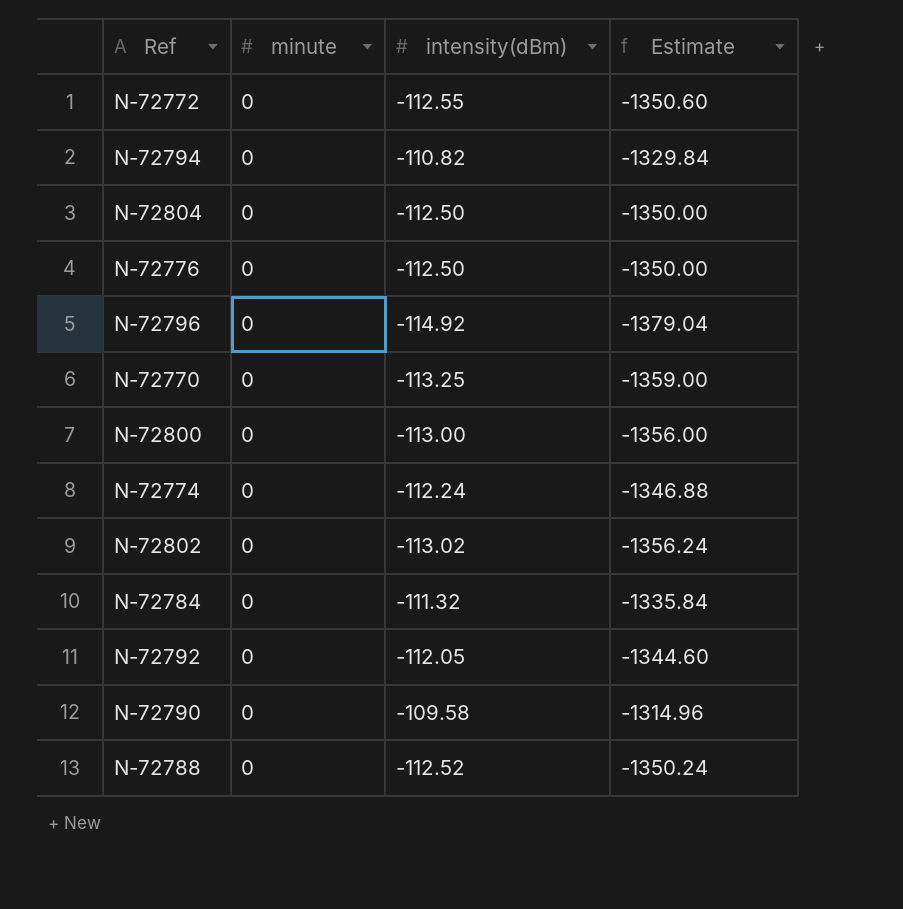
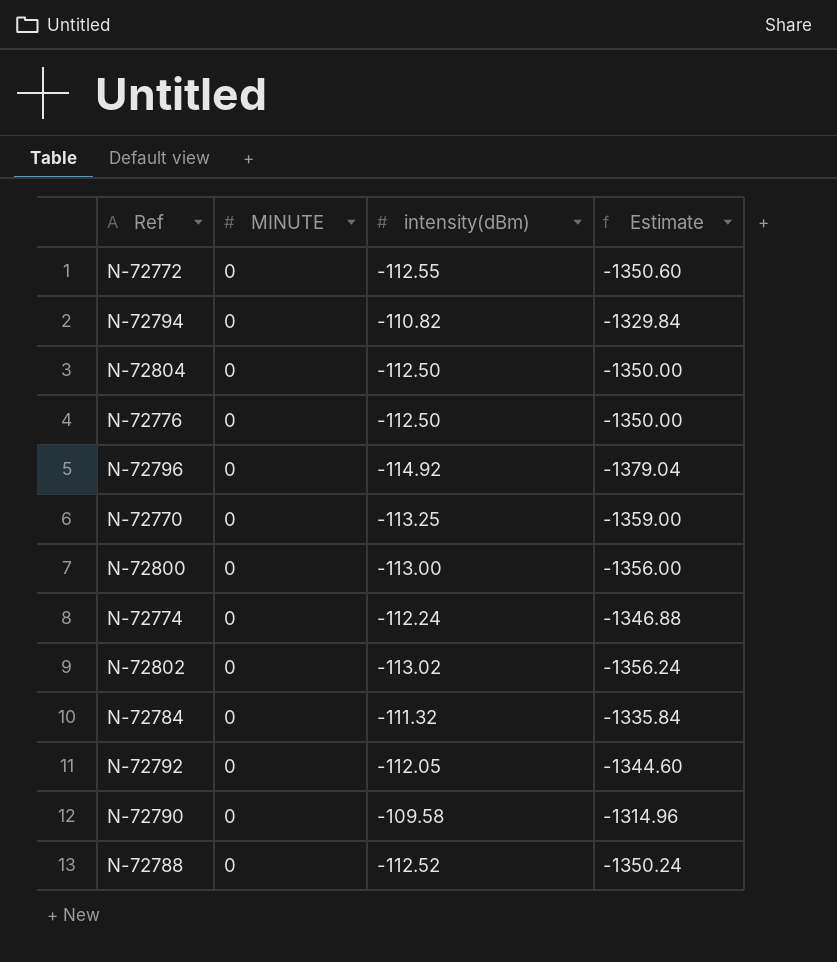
column name: minute -> MINUTE

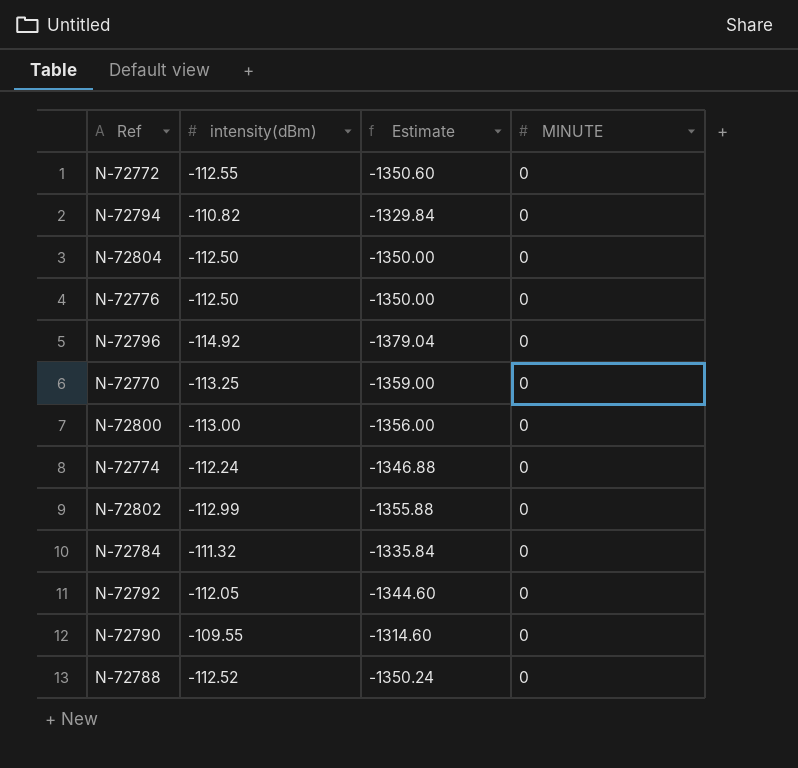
column MINUTE | position: 2 -> 4
N-72802 | intensity(dBm): -113.02 -> -112.99
N-72802 | Estimate: -1356.24 -> -1355.88
N-72790 | intensity(dBm): -109.58 -> -109.55
N-72790 | Estimate: -1314.96 -> -1314.60

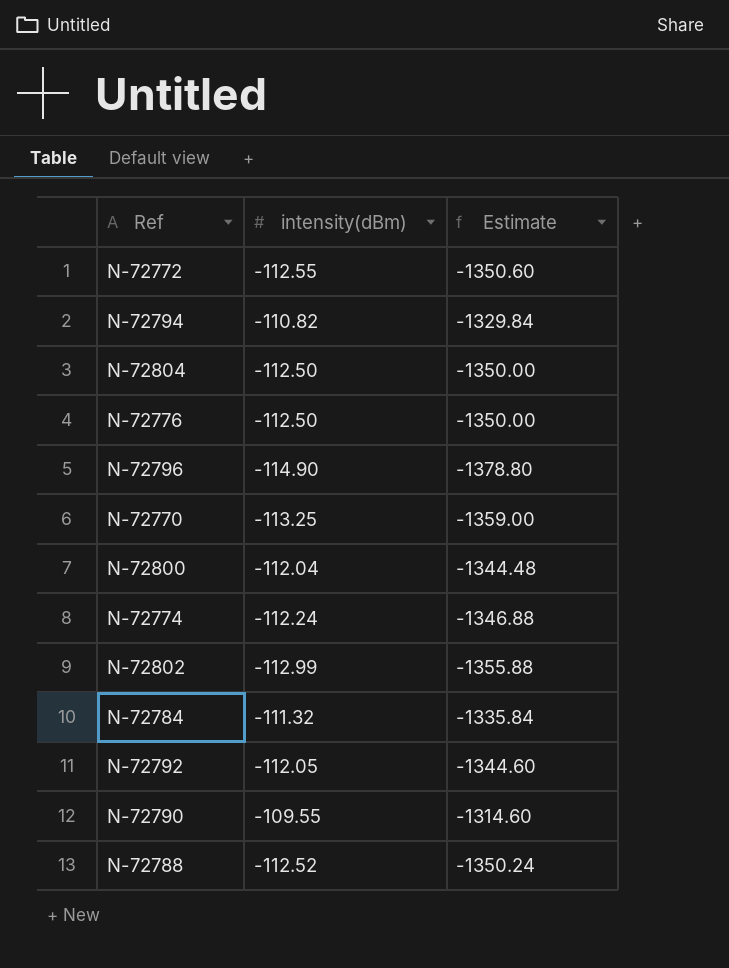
column MINUTE | position: 4 -> none
N-72796 | intensity(dBm): -114.92 -> -114.90
N-72796 | Estimate: -1379.04 -> -1378.80
N-72800 | intensity(dBm): -113.00 -> -112.04
N-72800 | Estimate: -1356.00 -> -1344.48

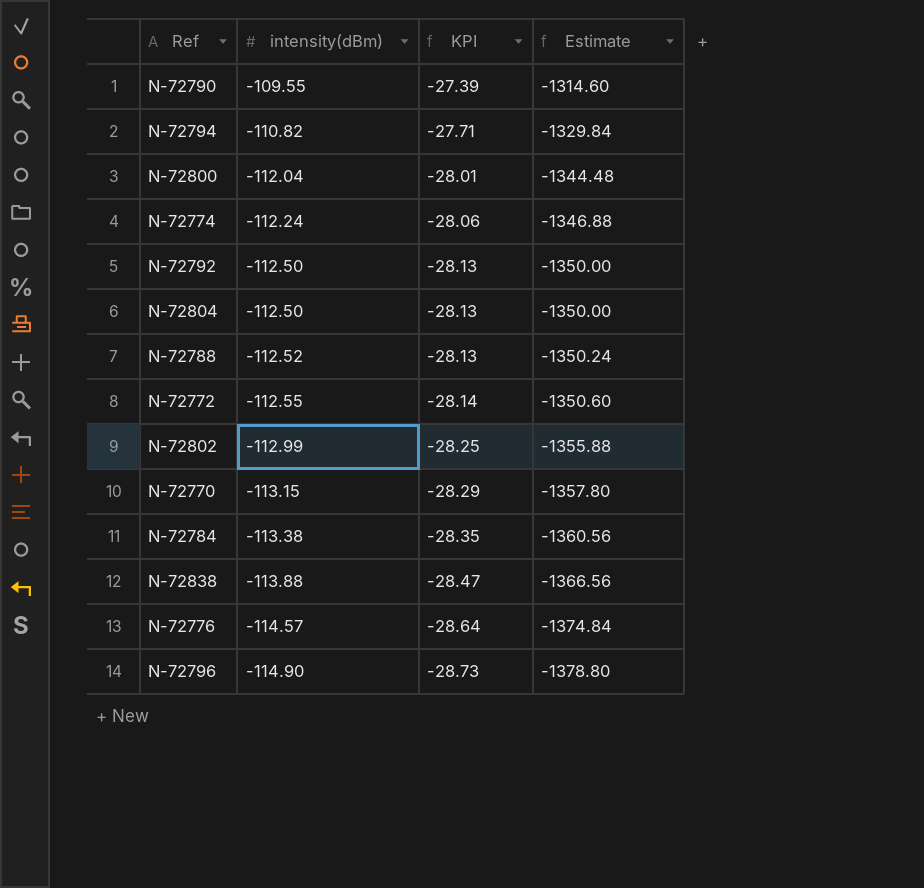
row order: none -> intensity(dBm) descending
column KPI | formula: none -> [intensity(dBm)] * 0.25
N-72792 | intensity(dBm): -112.05 -> -112.50
N-72792 | Estimate: -1344.60 -> -1350.00
N-72770 | intensity(dBm): -113.25 -> -113.15
N-72770 | Estimate: -1359.00 -> -1357.80
N-72784 | intensity(dBm): -111.32 -> -113.38
N-72784 | Estimate: -1335.84 -> -1360.56
row N-72838: none -> -113.88 | -28.47 | -1366.56
N-72776 | intensity(dBm): -112.50 -> -114.57
N-72776 | Estimate: -1350.00 -> -1374.84

